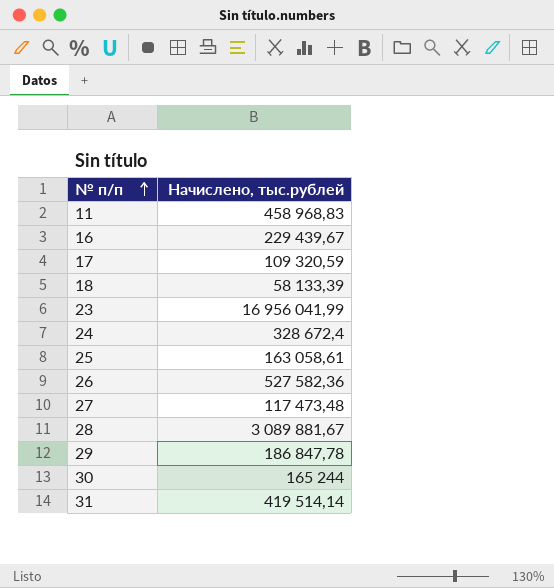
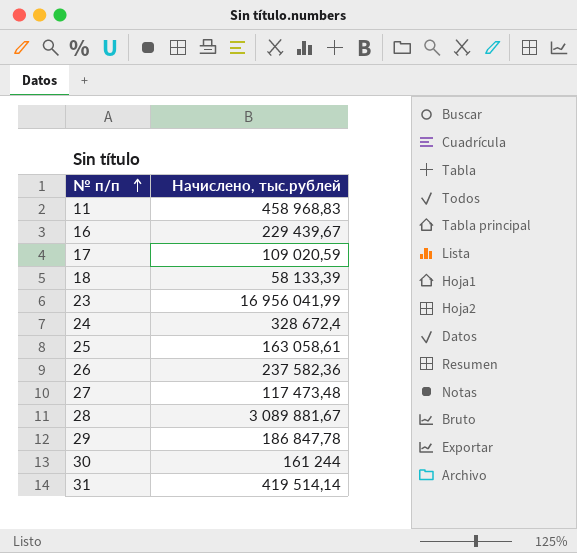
17 | Начислено, тыс.рублей: 109 320,59 -> 109 020,59
26 | Начислено, тыс.рублей: 527 582,36 -> 237 582,36
30 | Начислено, тыс.рублей: 165 244 -> 161 244

